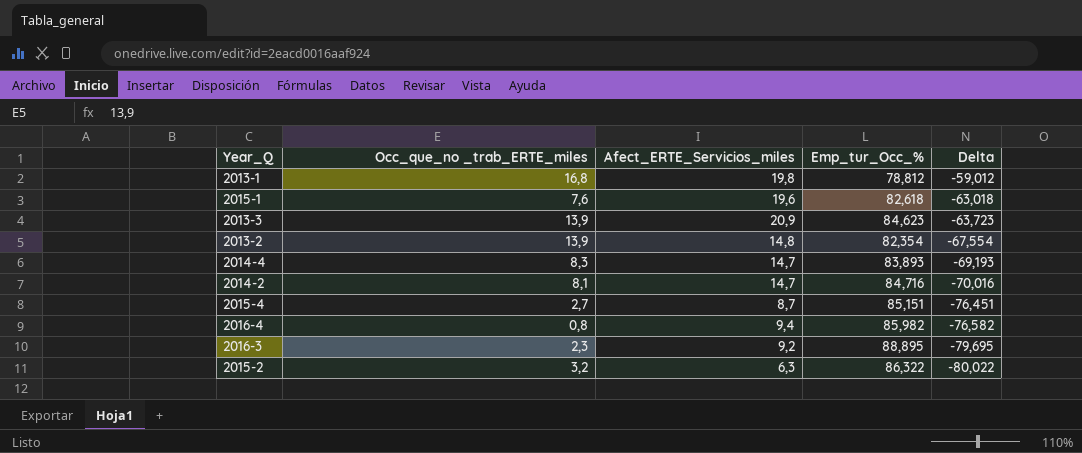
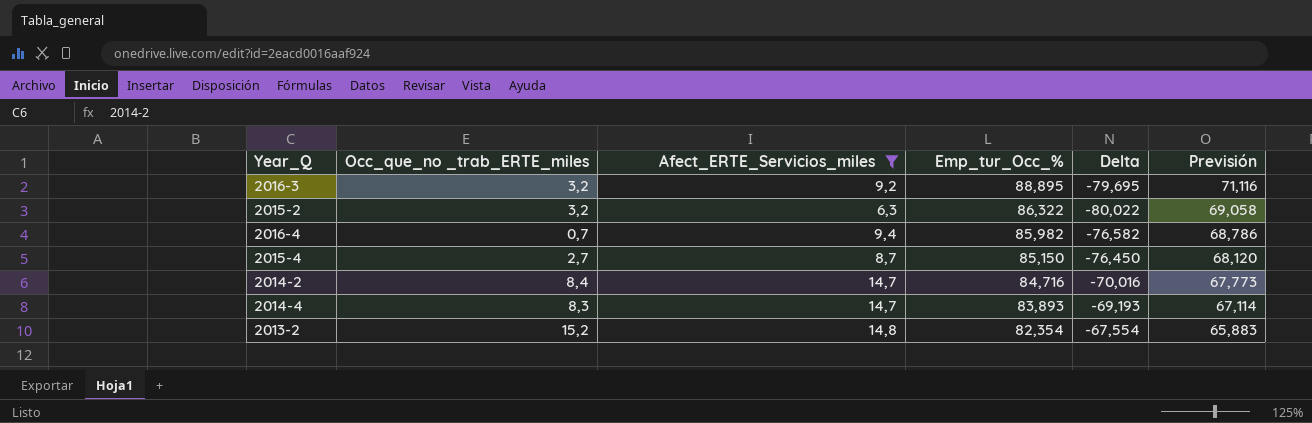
filter: none -> Afect_ERTE_Servicios_miles <= 14,8
row order: Delta descending -> Emp_tur_Occ_% descending
column Previsión | formula: none -> [Emp_tur_Occ_%] * 0,8
2016-3 | Occ_que_no _trab_ERTE_miles: 2,3 -> 3,2
2016-4 | Occ_que_no _trab_ERTE_miles: 0,8 -> 0,7
2015-4 | Emp_tur_Occ_%: 85,151 -> 85,150
2015-4 | Delta: -76,451 -> -76,450
2014-2 | Occ_que_no _trab_ERTE_miles: 8,1 -> 8,4
2013-2 | Occ_que_no _trab_ERTE_miles: 13,9 -> 15,2

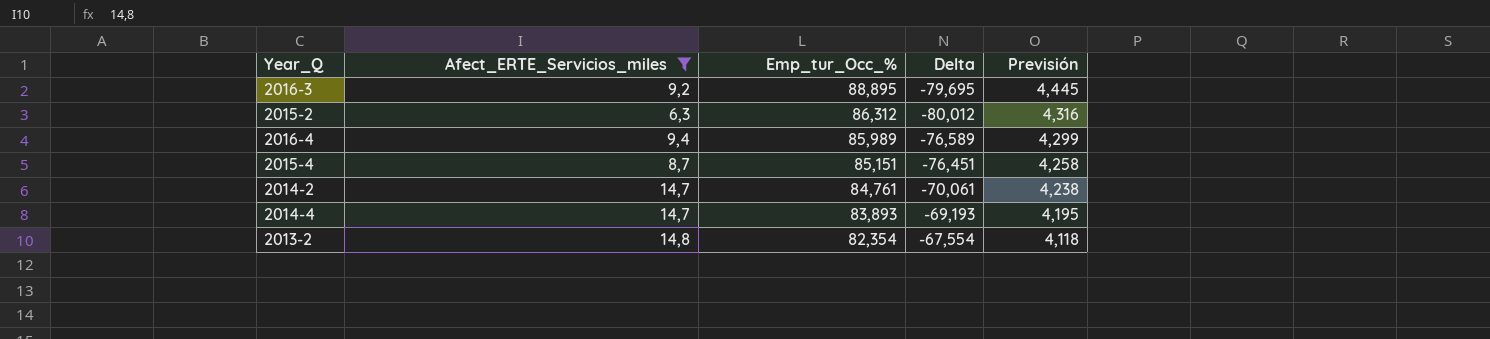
column Occ_que_no _trab_ERTE_miles | position: 2 -> none
column Previsión | formula: [Emp_tur_Occ_%] * 0,8 -> [Emp_tur_Occ_%] * 0,05
2015-2 | Emp_tur_Occ_%: 86,322 -> 86,312
2015-2 | Delta: -80,022 -> -80,012
2016-4 | Emp_tur_Occ_%: 85,982 -> 85,989
2016-4 | Delta: -76,582 -> -76,589
2015-4 | Emp_tur_Occ_%: 85,150 -> 85,151
2015-4 | Delta: -76,450 -> -76,451
2014-2 | Emp_tur_Occ_%: 84,716 -> 84,761
2014-2 | Delta: -70,016 -> -70,061

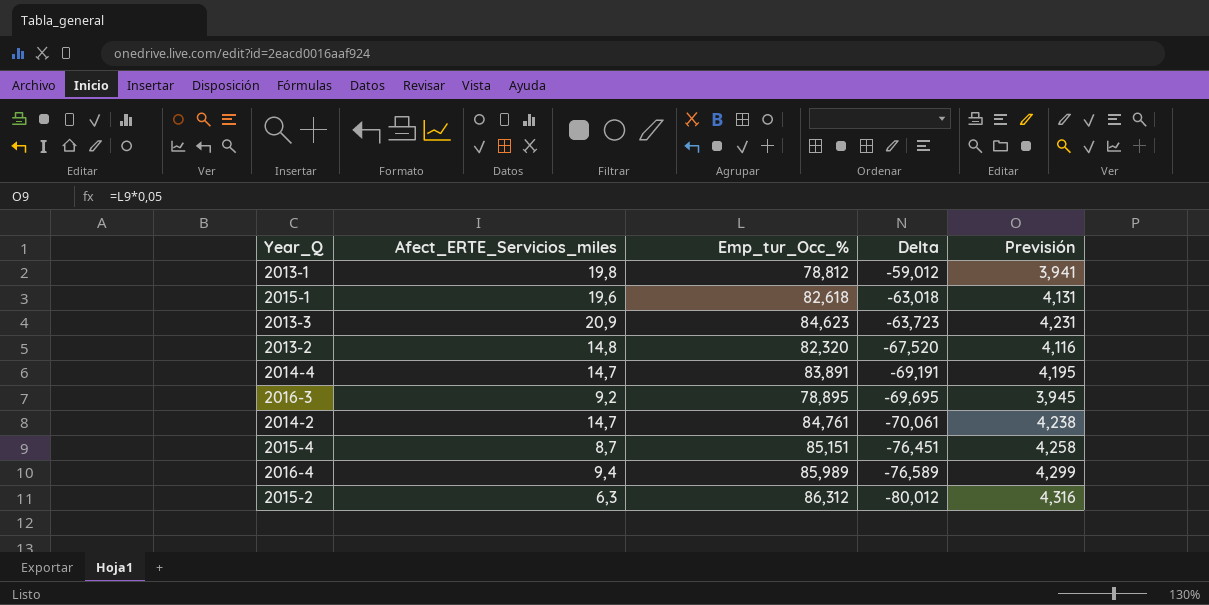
filter: Afect_ERTE_Servicios_miles <= 14,8 -> none
row order: Emp_tur_Occ_% descending -> Delta descending
2013-2 | Emp_tur_Occ_%: 82,354 -> 82,320
2013-2 | Delta: -67,554 -> -67,520
2013-2 | Previsión: 4,118 -> 4,116
2014-4 | Emp_tur_Occ_%: 83,893 -> 83,891
2014-4 | Delta: -69,193 -> -69,191
2016-3 | Emp_tur_Occ_%: 88,895 -> 78,895
2016-3 | Delta: -79,695 -> -69,695
2016-3 | Previsión: 4,445 -> 3,945

